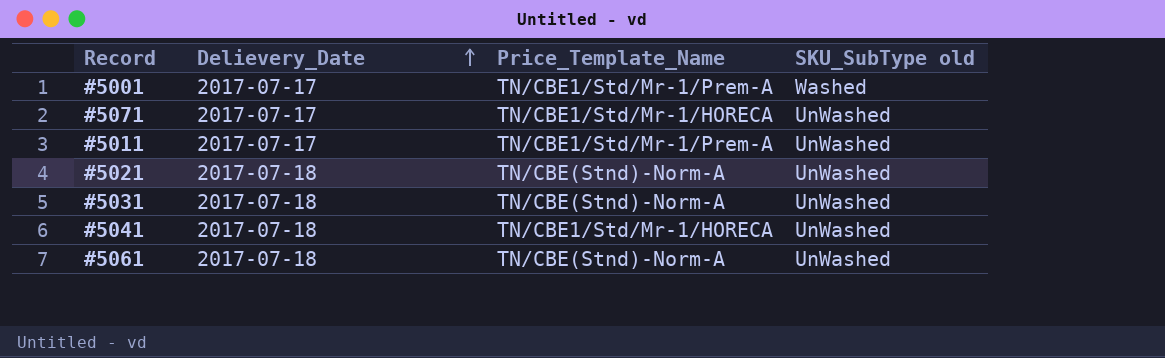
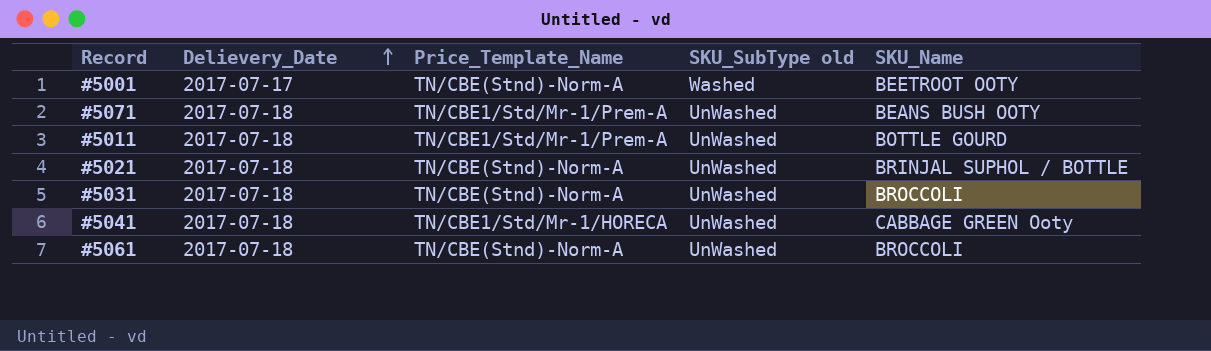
column SKU_Name | position: none -> 5
#5001 | Price_Template_Name: TN/CBE1/Std/Mr-1/Prem-A -> TN/CBE(Stnd)-Norm-A
#5071 | Delievery_Date: 2017-07-17 -> 2017-07-18
#5071 | Price_Template_Name: TN/CBE1/Std/Mr-1/HORECA -> TN/CBE1/Std/Mr-1/Prem-A
#5011 | Delievery_Date: 2017-07-17 -> 2017-07-18

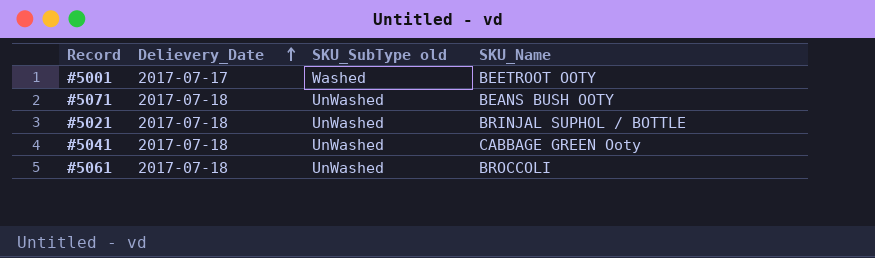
column Price_Template_Name | position: 3 -> none
row #5011: 2017-07-18 | TN/CBE1/Std/Mr-1/Prem-A | UnWashed | BOTTLE GOURD -> none
row #5031: 2017-07-18 | TN/CBE(Stnd)-Norm-A | UnWashed | BROCCOLI -> none

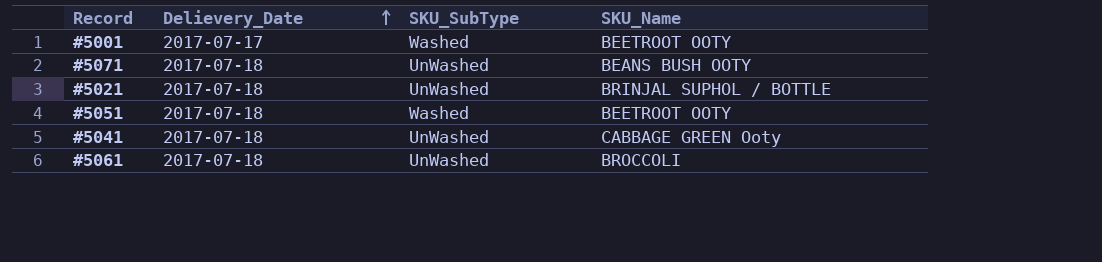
column name: SKU_SubType old -> SKU_SubType
row #5051: none -> 2017-07-18 | Washed | BEETROOT OOTY

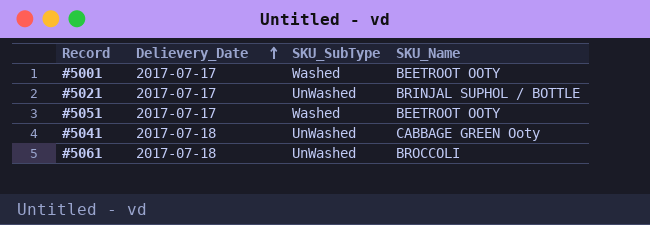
row #5071: 2017-07-18 | UnWashed | BEANS BUSH OOTY -> none
#5021 | Delievery_Date: 2017-07-18 -> 2017-07-17
#5051 | Delievery_Date: 2017-07-18 -> 2017-07-17

